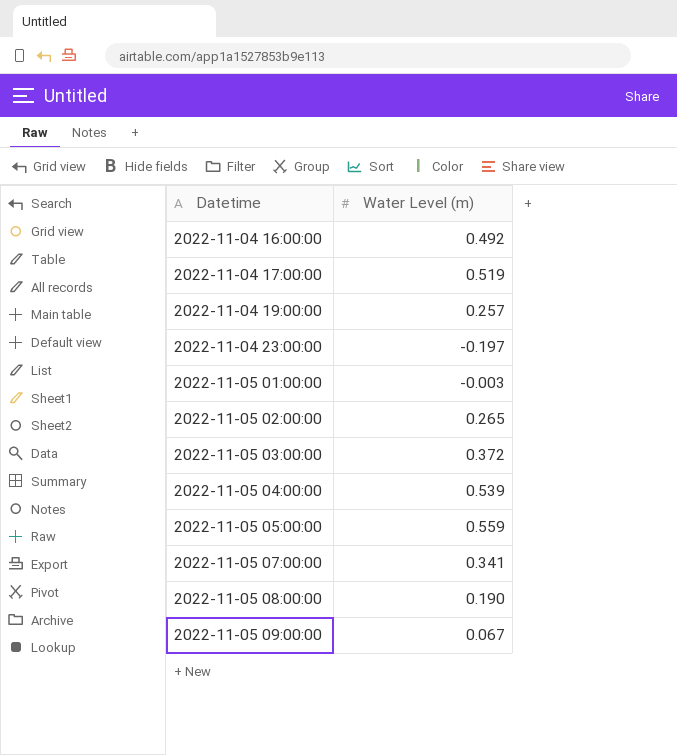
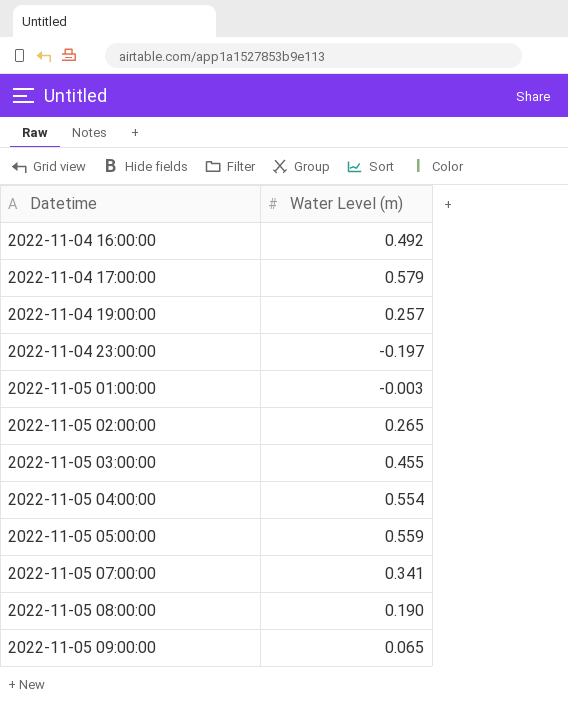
2022-11-04 17:00:00 | Water Level (m): 0.519 -> 0.579
2022-11-05 03:00:00 | Water Level (m): 0.372 -> 0.455
2022-11-05 04:00:00 | Water Level (m): 0.539 -> 0.554
2022-11-05 09:00:00 | Water Level (m): 0.067 -> 0.065

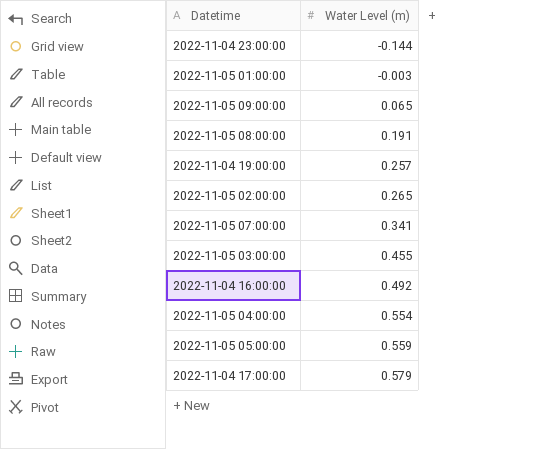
row order: Datetime ascending -> Water Level (m) ascending
2022-11-04 23:00:00 | Water Level (m): -0.197 -> -0.144
2022-11-05 08:00:00 | Water Level (m): 0.190 -> 0.191

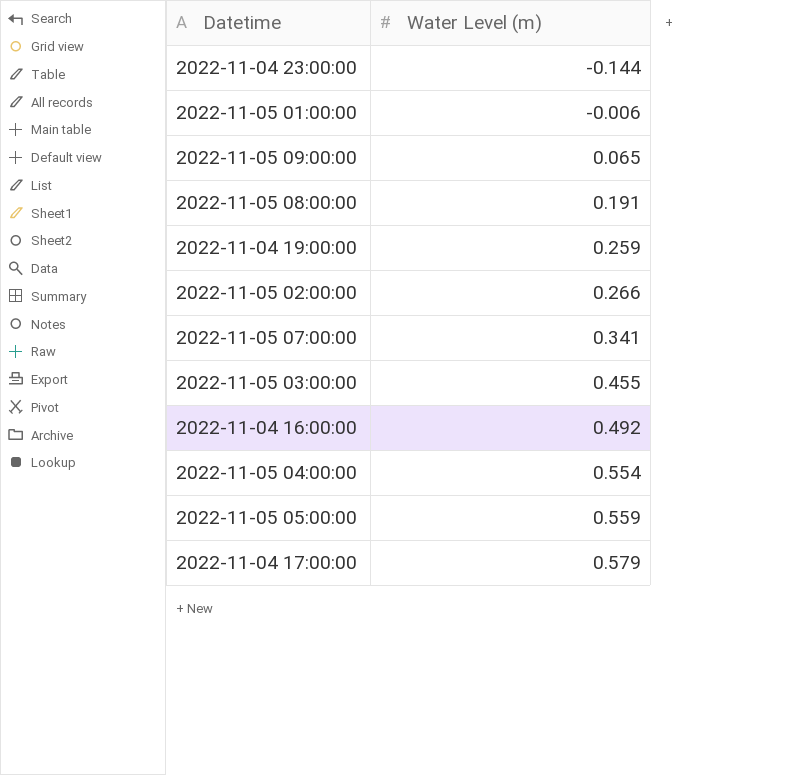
2022-11-05 01:00:00 | Water Level (m): -0.003 -> -0.006
2022-11-04 19:00:00 | Water Level (m): 0.257 -> 0.259
2022-11-05 02:00:00 | Water Level (m): 0.265 -> 0.266

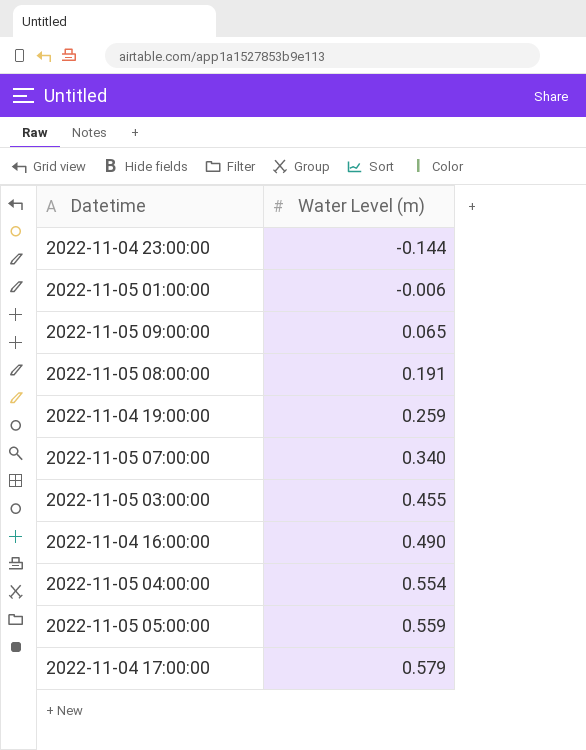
row 2022-11-05 02:00:00: 0.266 -> none
2022-11-05 07:00:00 | Water Level (m): 0.341 -> 0.340
2022-11-04 16:00:00 | Water Level (m): 0.492 -> 0.490

